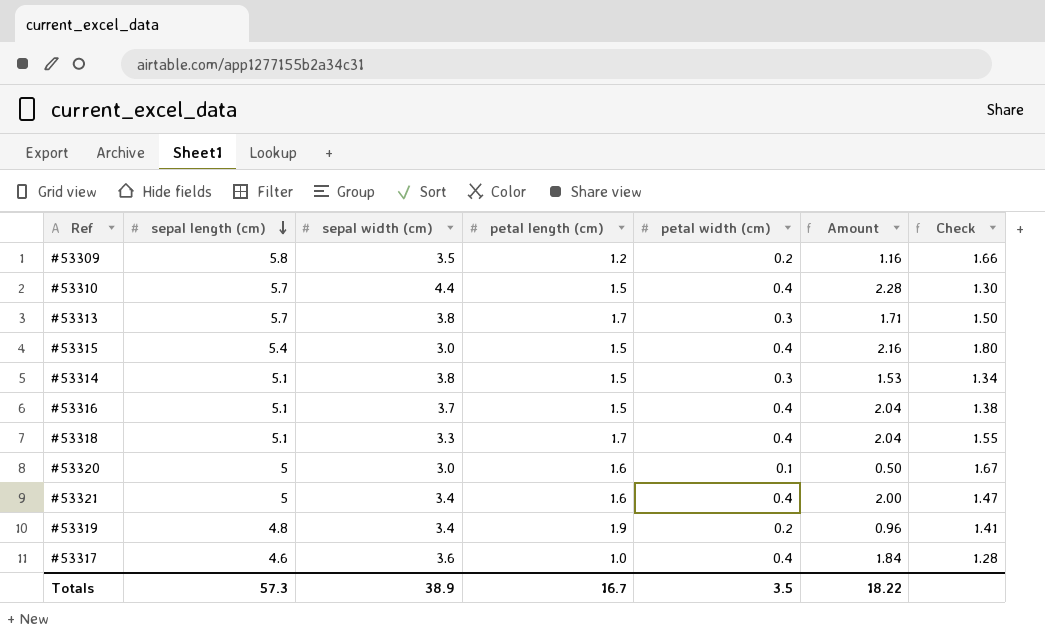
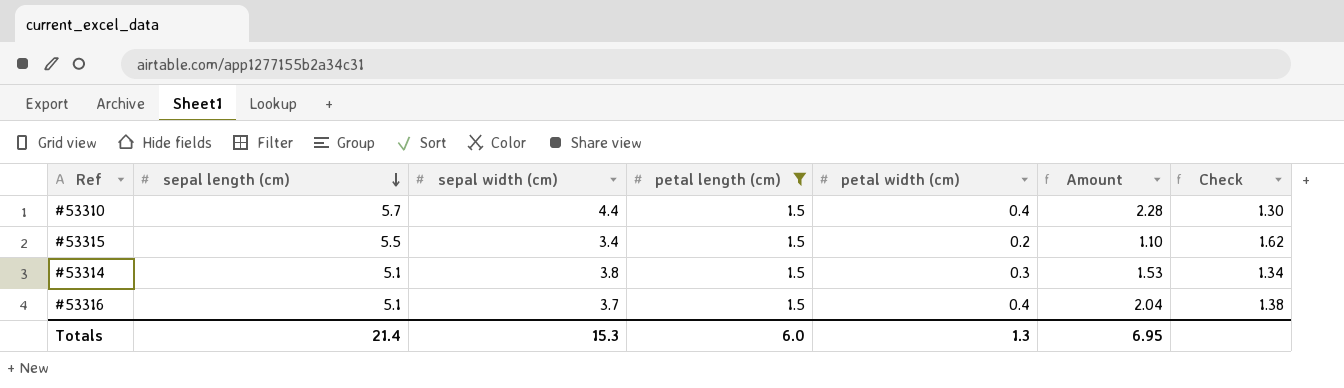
filter: none -> petal length (cm) = 1.5
#53315 | sepal length (cm): 5.4 -> 5.5
#53315 | sepal width (cm): 3.0 -> 3.4
#53315 | petal width (cm): 0.4 -> 0.2
#53315 | Amount: 2.16 -> 1.10
#53315 | Check: 1.80 -> 1.62
Totals | sepal length (cm): 57.3 -> 21.4
Totals | sepal width (cm): 38.9 -> 15.3
Totals | petal length (cm): 16.7 -> 6.0
Totals | petal width (cm): 3.5 -> 1.3
Totals | Amount: 18.22 -> 6.95

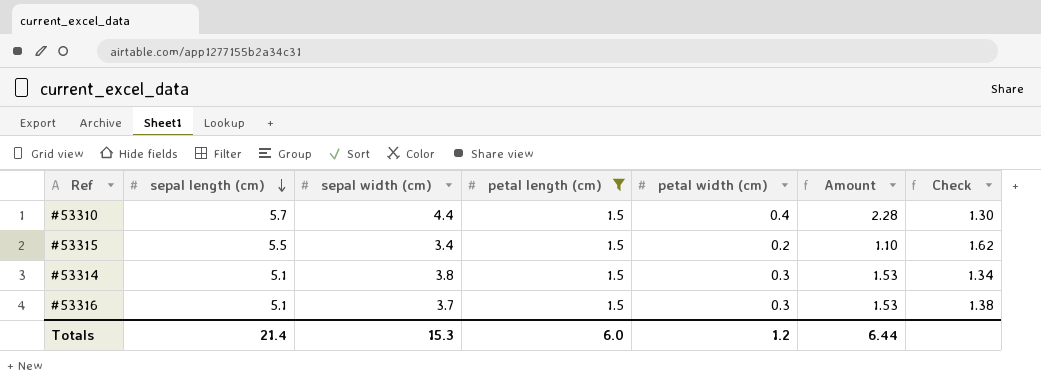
#53316 | petal width (cm): 0.4 -> 0.3
#53316 | Amount: 2.04 -> 1.53
Totals | petal width (cm): 1.3 -> 1.2
Totals | Amount: 6.95 -> 6.44

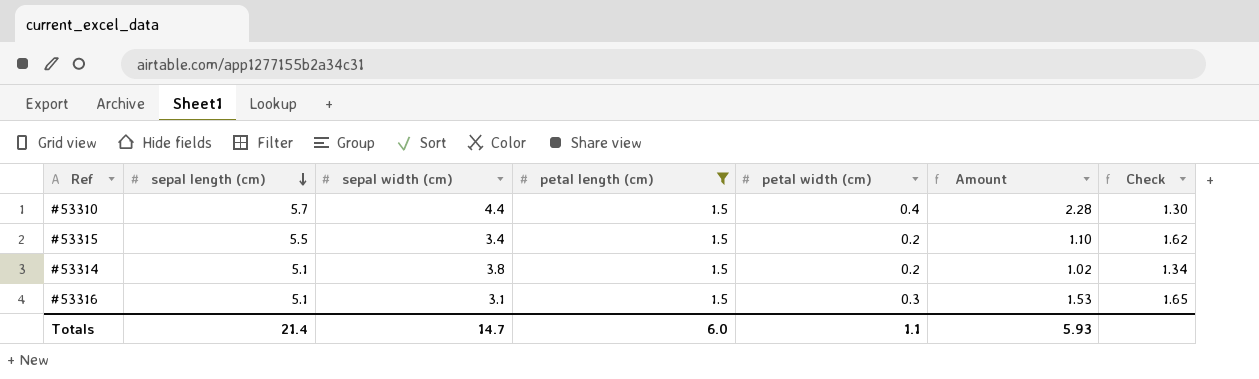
#53314 | petal width (cm): 0.3 -> 0.2
#53314 | Amount: 1.53 -> 1.02
#53316 | sepal width (cm): 3.7 -> 3.1
#53316 | Check: 1.38 -> 1.65
Totals | sepal width (cm): 15.3 -> 14.7
Totals | petal width (cm): 1.2 -> 1.1
Totals | Amount: 6.44 -> 5.93

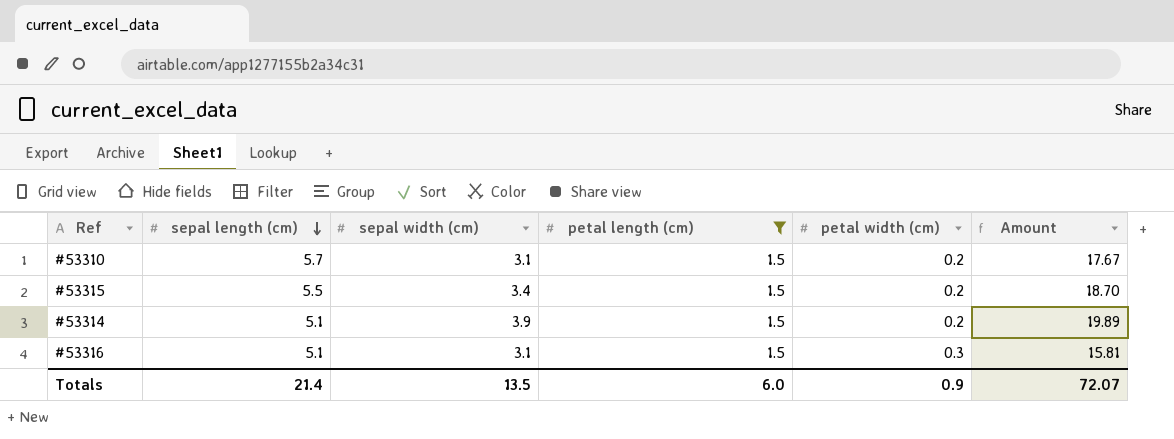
column Check | formula: [sepal length (cm)] / [sepal width (cm)] -> none
column Amount | formula: [sepal length (cm)] * [petal width (cm)] -> [sepal length (cm)] * [sepal width (cm)]
#53310 | sepal width (cm): 4.4 -> 3.1
#53310 | petal width (cm): 0.4 -> 0.2
#53314 | sepal width (cm): 3.8 -> 3.9
Totals | sepal width (cm): 14.7 -> 13.5
Totals | petal width (cm): 1.1 -> 0.9
Totals | Amount: 5.93 -> 72.07

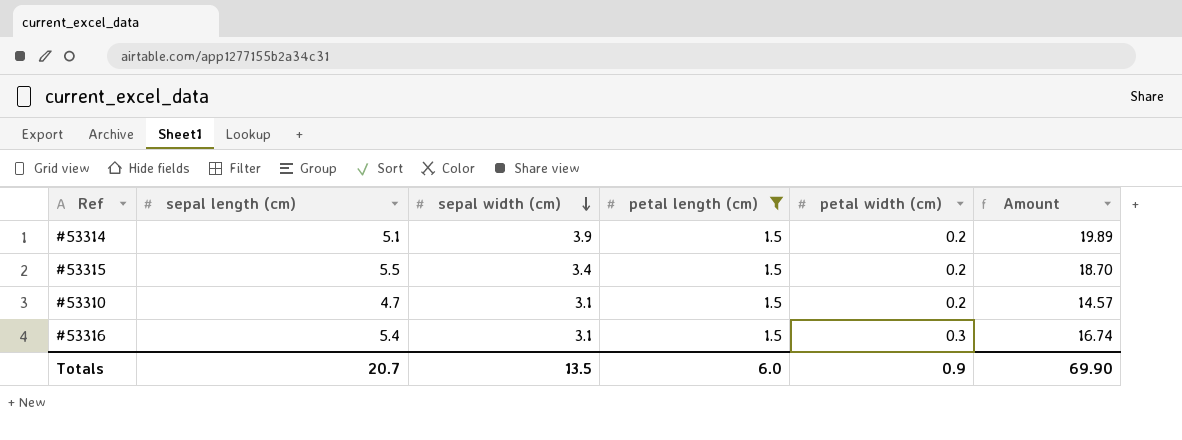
row order: sepal length (cm) descending -> sepal width (cm) descending
#53310 | sepal length (cm): 5.7 -> 4.7
#53310 | Amount: 17.67 -> 14.57
#53316 | sepal length (cm): 5.1 -> 5.4
#53316 | Amount: 15.81 -> 16.74
Totals | sepal length (cm): 21.4 -> 20.7
Totals | Amount: 72.07 -> 69.90

